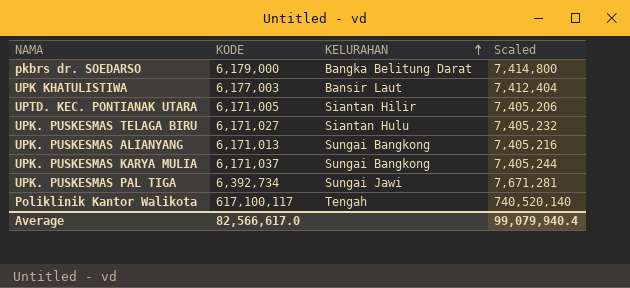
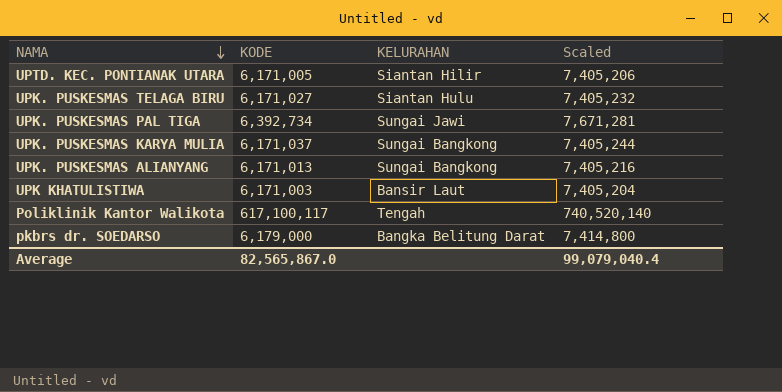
row order: KELURAHAN ascending -> NAMA descending
UPK KHATULISTIWA | KODE: 6,177,003 -> 6,171,003
UPK KHATULISTIWA | Scaled: 7,412,404 -> 7,405,204
Average | KODE: 82,566,617.0 -> 82,565,867.0
Average | Scaled: 99,079,940.4 -> 99,079,040.4

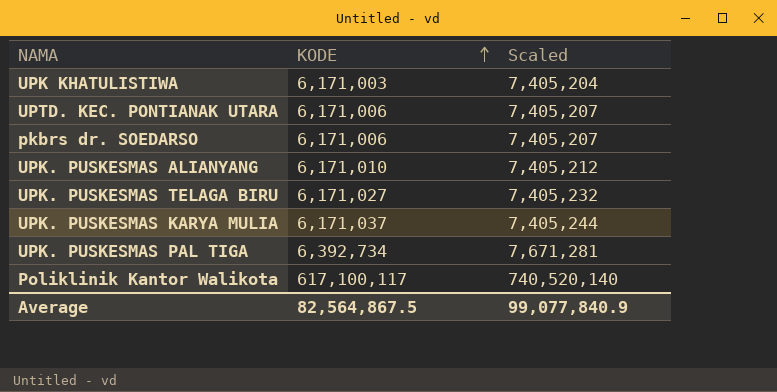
row order: NAMA descending -> KODE ascending
column KELURAHAN | position: 3 -> none
UPTD. KEC. PONTIANAK UTARA | KODE: 6,171,005 -> 6,171,006
UPTD. KEC. PONTIANAK UTARA | Scaled: 7,405,206 -> 7,405,207
pkbrs dr. SOEDARSO | KODE: 6,179,000 -> 6,171,006
pkbrs dr. SOEDARSO | Scaled: 7,414,800 -> 7,405,207
UPK. PUSKESMAS ALIANYANG | KODE: 6,171,013 -> 6,171,010
UPK. PUSKESMAS ALIANYANG | Scaled: 7,405,216 -> 7,405,212
Average | KODE: 82,565,867.0 -> 82,564,867.5
Average | Scaled: 99,079,040.4 -> 99,077,840.9

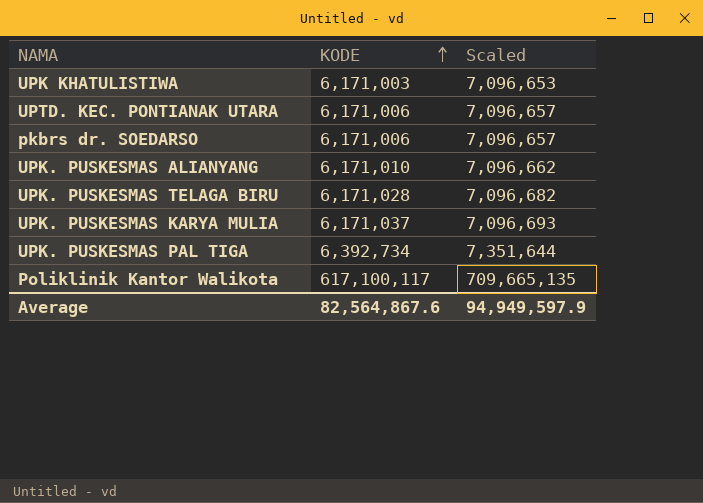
column Scaled | formula: [KODE] * 1.2 -> [KODE] * 1.15
UPK. PUSKESMAS TELAGA BIRU | KODE: 6,171,027 -> 6,171,028
Average | KODE: 82,564,867.5 -> 82,564,867.6
Average | Scaled: 99,077,840.9 -> 94,949,597.9

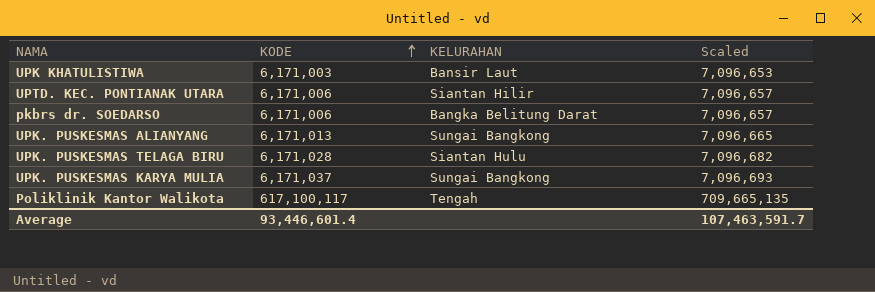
column KELURAHAN | position: none -> 3
row UPK. PUSKESMAS PAL TIGA: 6,392,734 | 7,351,644 -> none
UPK. PUSKESMAS ALIANYANG | KODE: 6,171,010 -> 6,171,013
UPK. PUSKESMAS ALIANYANG | Scaled: 7,096,662 -> 7,096,665
Average | KODE: 82,564,867.6 -> 93,446,601.4
Average | Scaled: 94,949,597.9 -> 107,463,591.7

